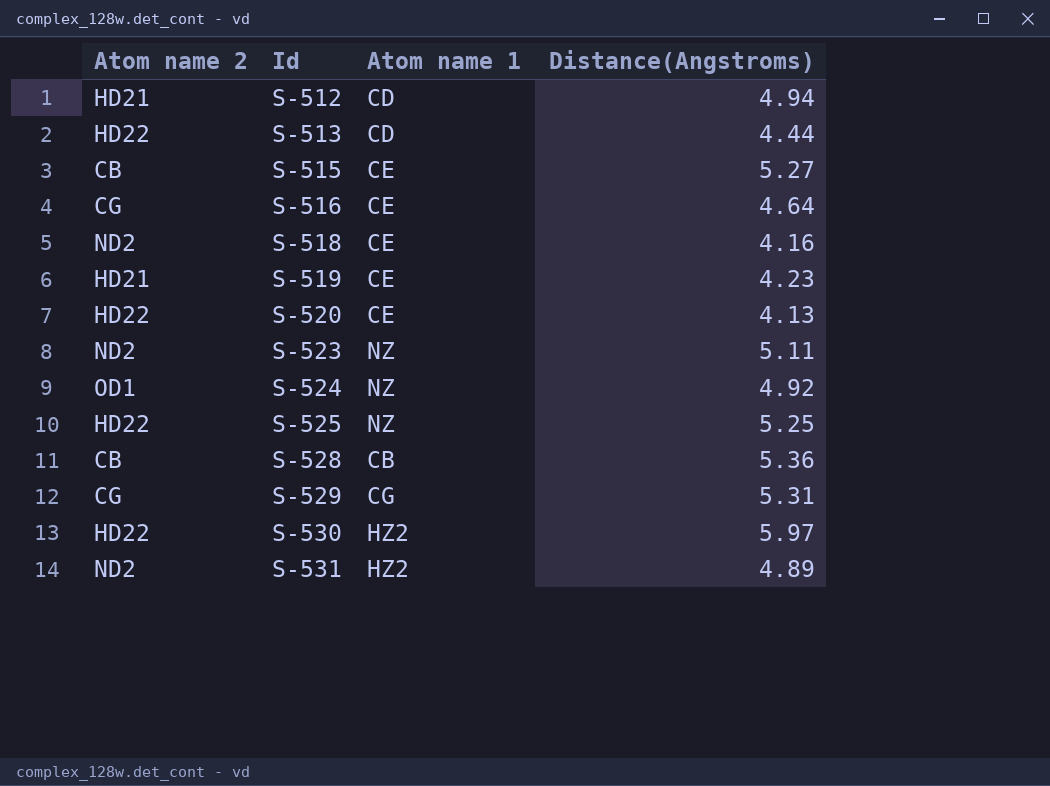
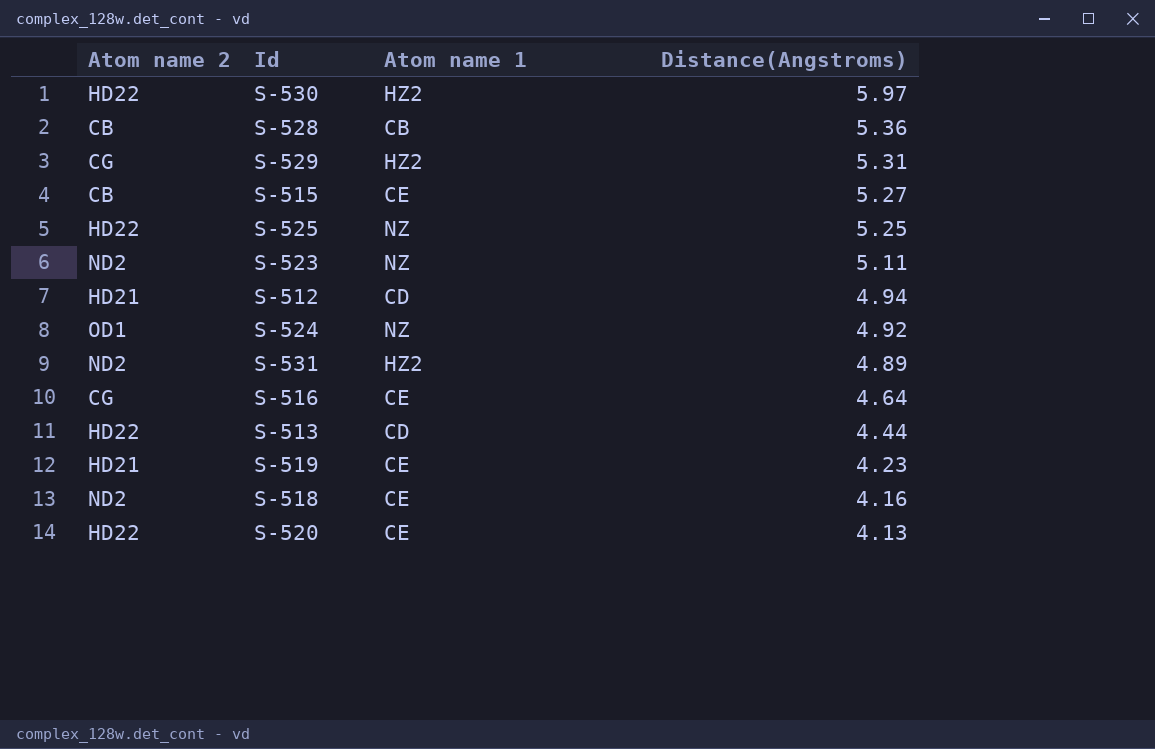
row order: Id ascending -> Distance(Angstroms) descending
S-529 | Atom name 1: CG -> HZ2

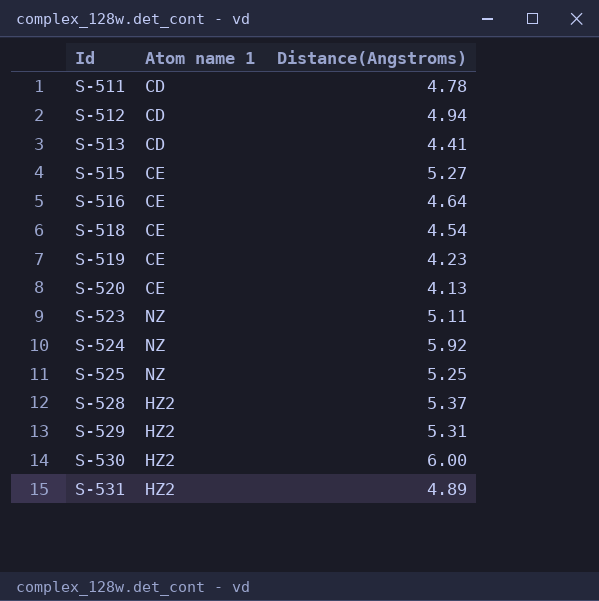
row order: Distance(Angstroms) descending -> Id ascending
column Atom name 2 | position: 1 -> none
row S-511: none -> CD | 4.78
S-513 | Distance(Angstroms): 4.44 -> 4.41
S-518 | Distance(Angstroms): 4.16 -> 4.54
S-524 | Distance(Angstroms): 4.92 -> 5.92
S-528 | Atom name 1: CB -> HZ2
S-528 | Distance(Angstroms): 5.36 -> 5.37
S-530 | Distance(Angstroms): 5.97 -> 6.00

